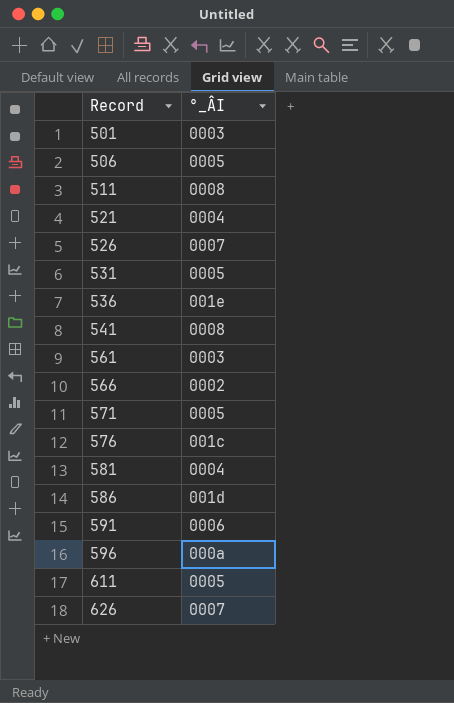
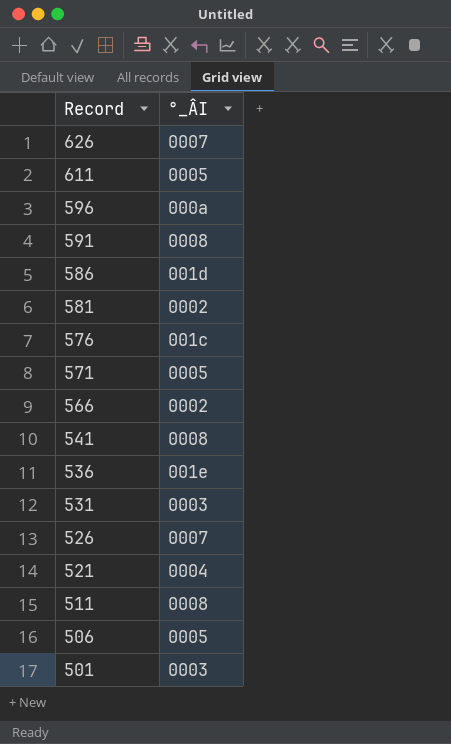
row order: Record ascending -> Record descending
row 561: 0003 -> none
591 | °_ÂI: 0006 -> 0008
581 | °_ÂI: 0004 -> 0002
531 | °_ÂI: 0005 -> 0003

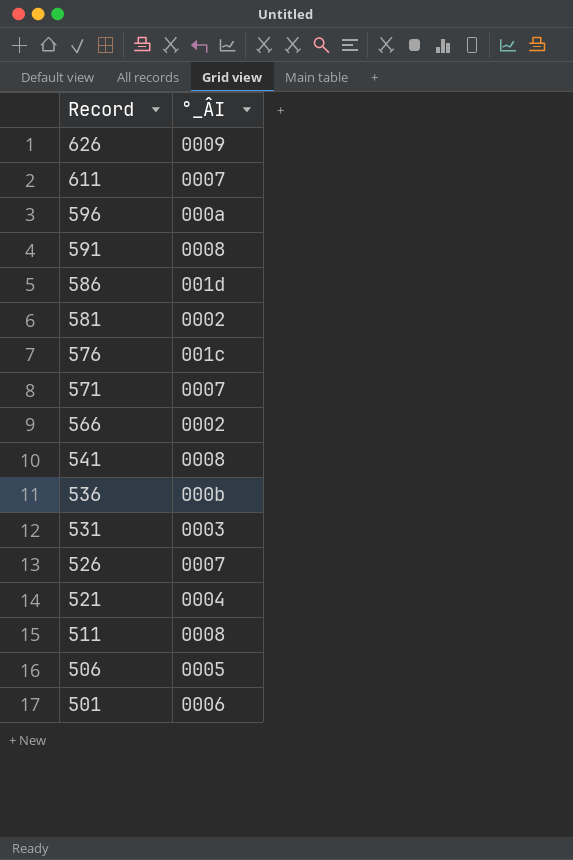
626 | °_ÂI: 0007 -> 0009
611 | °_ÂI: 0005 -> 0007
571 | °_ÂI: 0005 -> 0007
536 | °_ÂI: 001e -> 000b
501 | °_ÂI: 0003 -> 0006

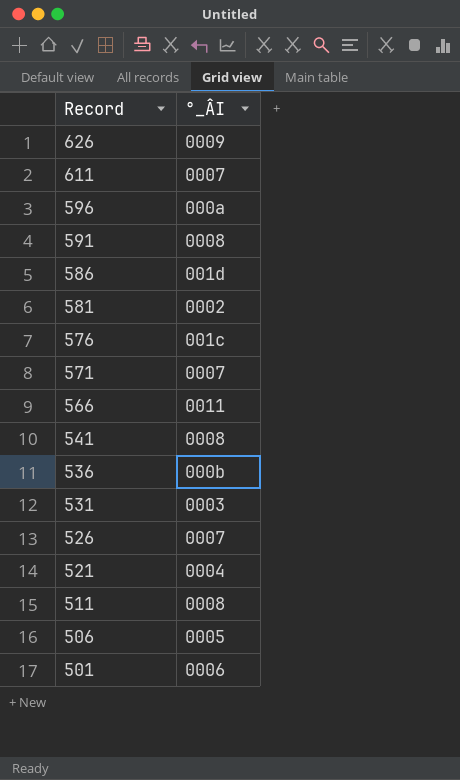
566 | °_ÂI: 0002 -> 0011

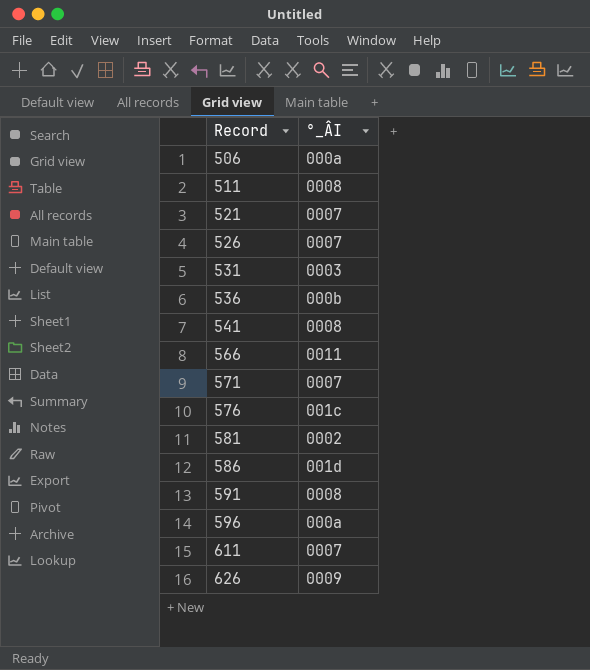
row order: Record descending -> Record ascending
row 501: 0006 -> none
506 | °_ÂI: 0005 -> 000a
521 | °_ÂI: 0004 -> 0007

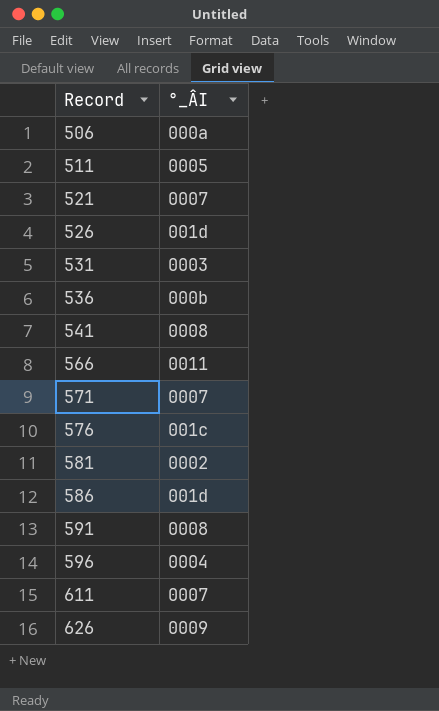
511 | °_ÂI: 0008 -> 0005
526 | °_ÂI: 0007 -> 001d
596 | °_ÂI: 000a -> 0004

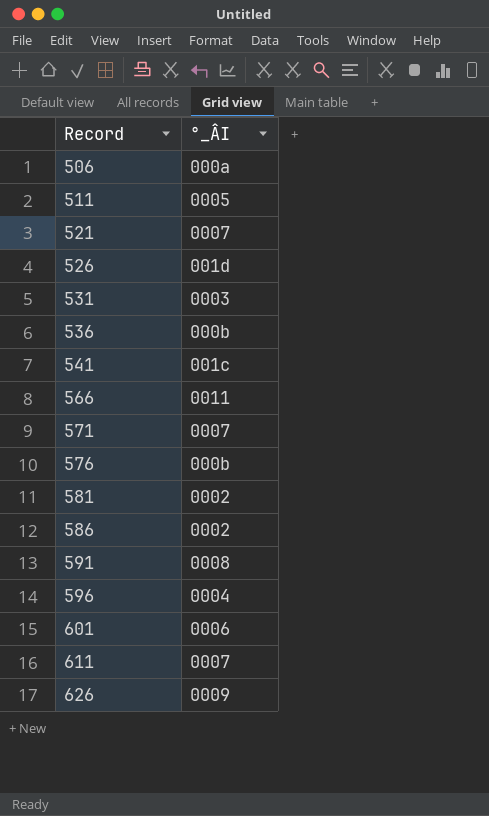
541 | °_ÂI: 0008 -> 001c
576 | °_ÂI: 001c -> 000b
586 | °_ÂI: 001d -> 0002
row 601: none -> 0006

